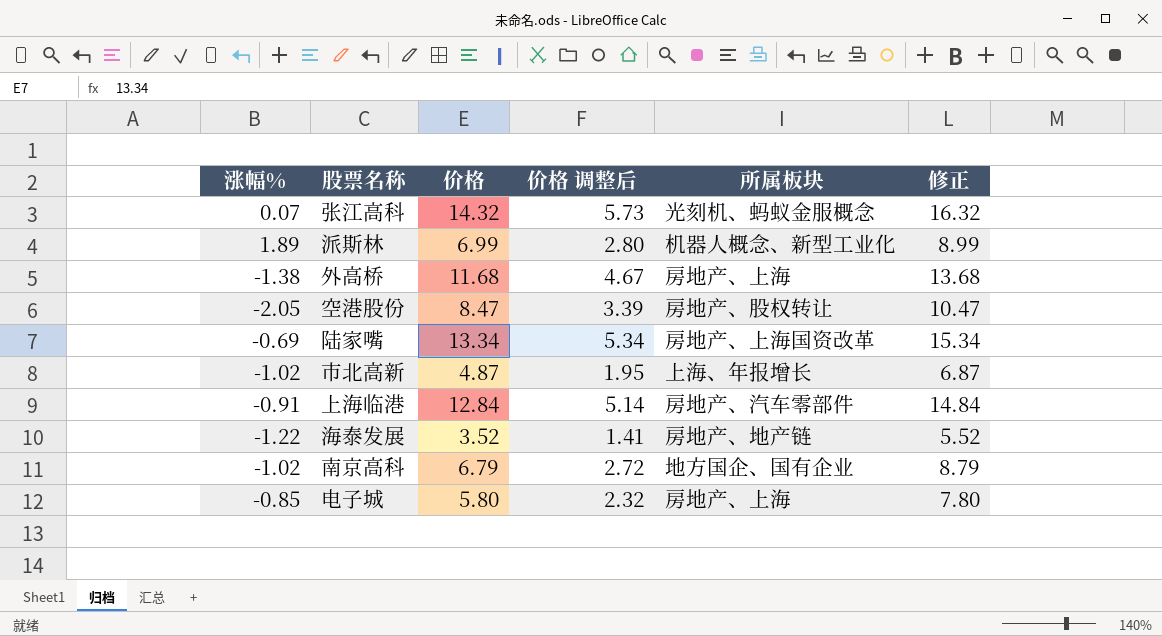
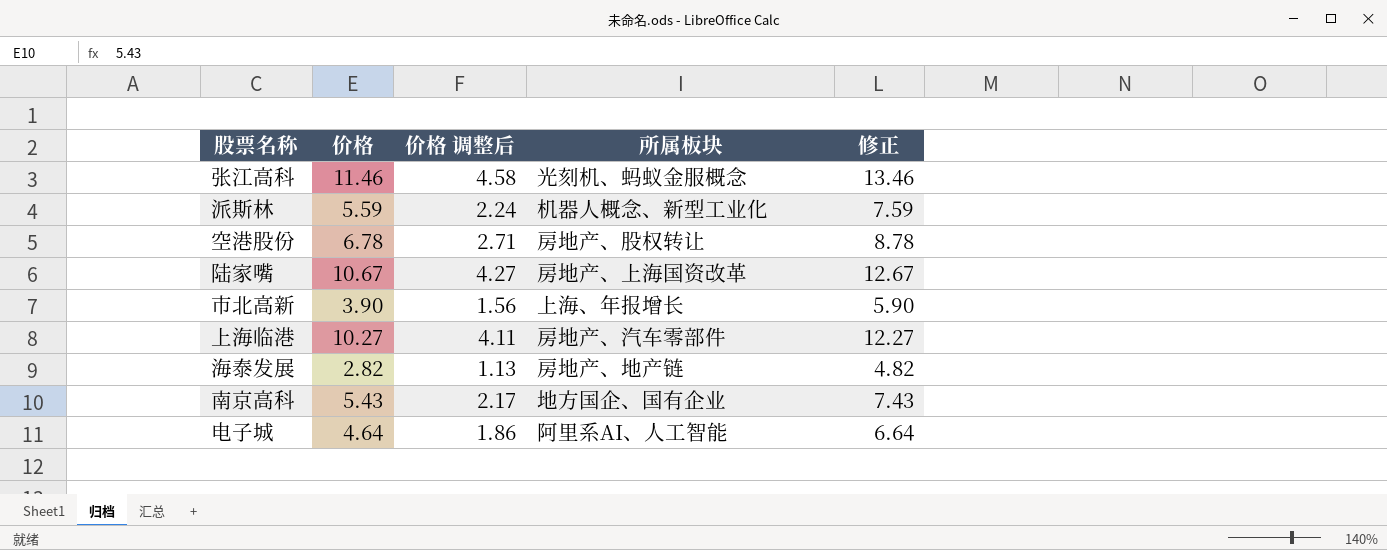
column 涨幅% | position: 1 -> none
row 外高桥: -1.38 | 11.68 | 4.67 | 房地产、上海 | 13.68 -> none
张江高科 | 价格: 14.32 -> 11.46
张江高科 | 价格 调整后: 5.73 -> 4.58
张江高科 | 修正: 16.32 -> 13.46
派斯林 | 价格: 6.99 -> 5.59
派斯林 | 价格 调整后: 2.80 -> 2.24
派斯林 | 修正: 8.99 -> 7.59
空港股份 | 价格: 8.47 -> 6.78
空港股份 | 价格 调整后: 3.39 -> 2.71
空港股份 | 修正: 10.47 -> 8.78
陆家嘴 | 价格: 13.34 -> 10.67
陆家嘴 | 价格 调整后: 5.34 -> 4.27
陆家嘴 | 修正: 15.34 -> 12.67
市北高新 | 价格: 4.87 -> 3.90
市北高新 | 价格 调整后: 1.95 -> 1.56
市北高新 | 修正: 6.87 -> 5.90
上海临港 | 价格: 12.84 -> 10.27
上海临港 | 价格 调整后: 5.14 -> 4.11
上海临港 | 修正: 14.84 -> 12.27
海泰发展 | 价格: 3.52 -> 2.82
海泰发展 | 价格 调整后: 1.41 -> 1.13
海泰发展 | 修正: 5.52 -> 4.82
南京高科 | 价格: 6.79 -> 5.43
南京高科 | 价格 调整后: 2.72 -> 2.17
南京高科 | 修正: 8.79 -> 7.43
电子城 | 价格: 5.80 -> 4.64
电子城 | 价格 调整后: 2.32 -> 1.86
电子城 | 所属板块: 房地产、上海 -> 阿里系AI、人工智能
电子城 | 修正: 7.80 -> 6.64

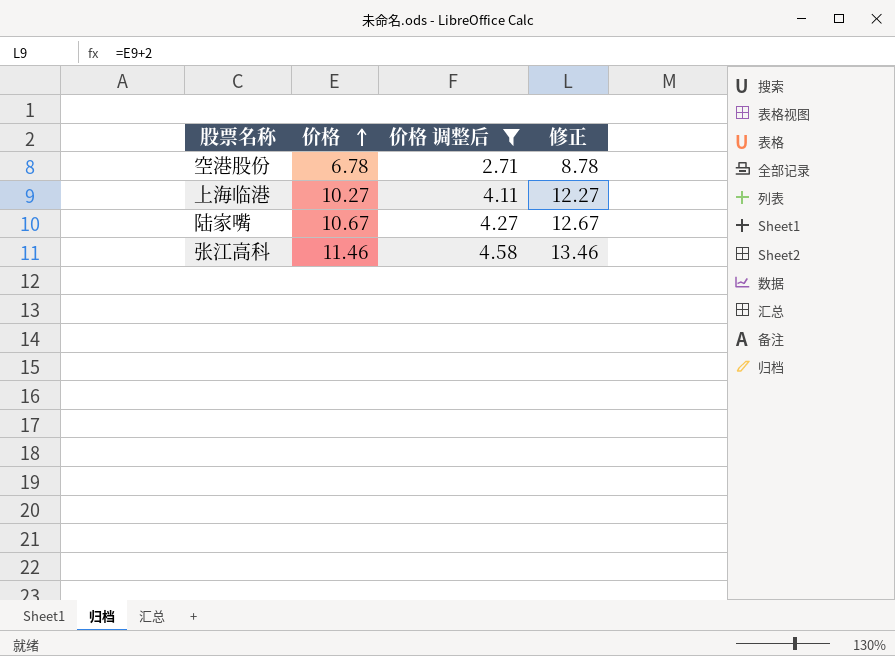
filter: none -> 价格 调整后 >= 2.71
row order: none -> 价格 ascending
column 所属板块 | position: 4 -> none

